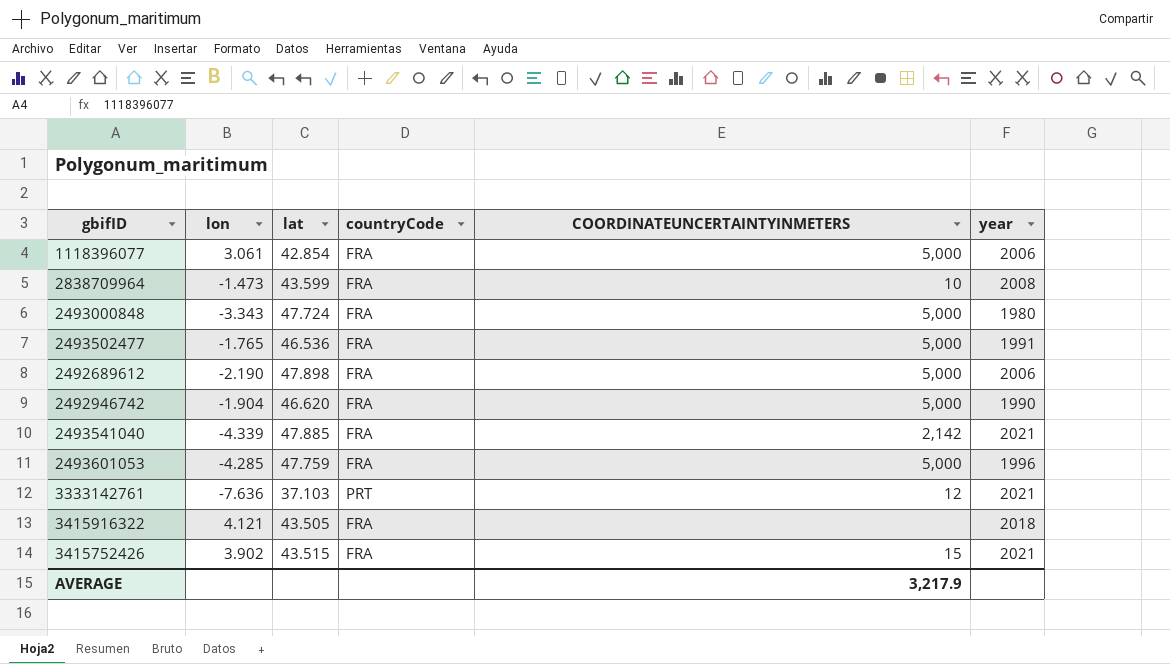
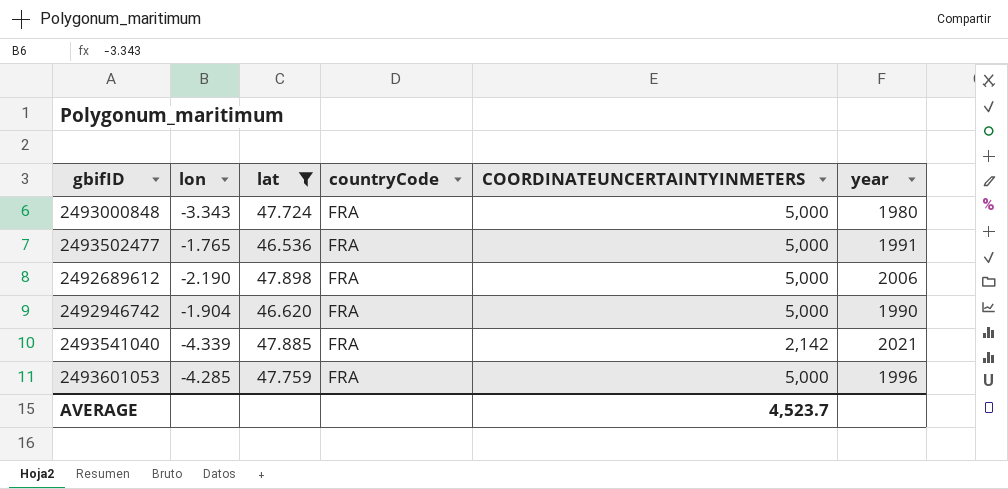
filter: none -> lat >= 46.536
AVERAGE | COORDINATEUNCERTAINTYINMETERS: 3,217.9 -> 4,523.7

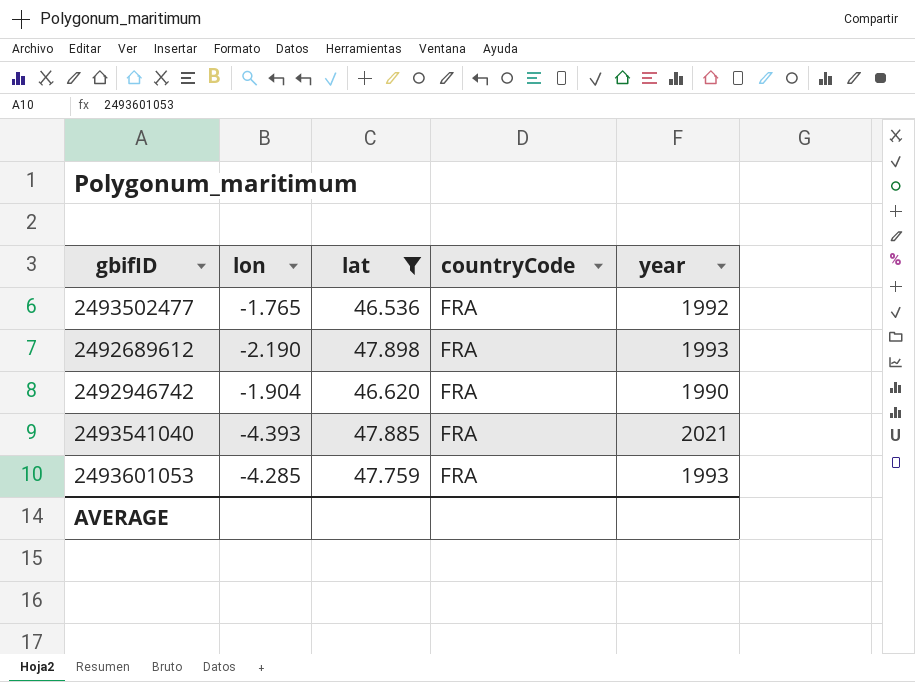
column COORDINATEUNCERTAINTYINMETERS | position: 5 -> none
row 2493000848: -3.343 | 47.724 | FRA | 5,000 | 1980 -> none
2493502477 | year: 1991 -> 1992
2492689612 | year: 2006 -> 1993
2493541040 | lon: -4.339 -> -4.393
2493601053 | year: 1996 -> 1993

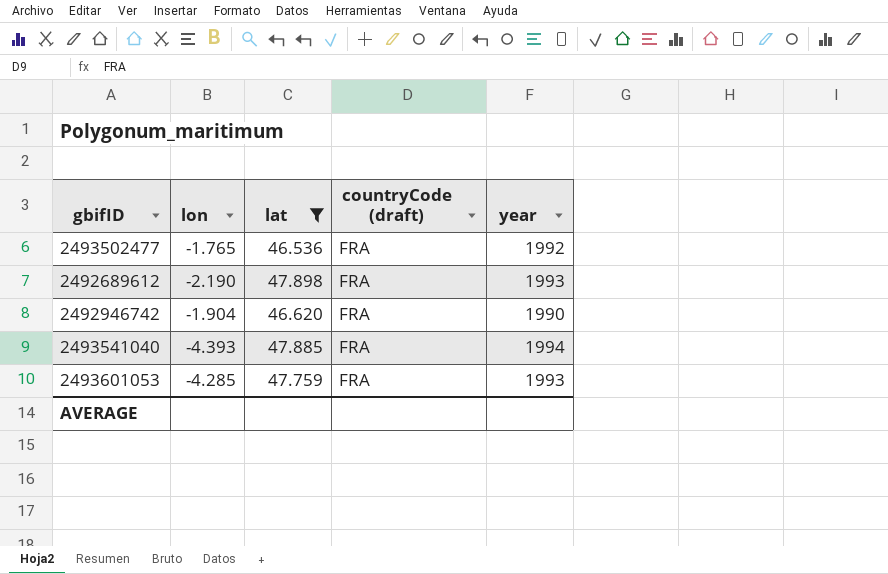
column name: countryCode -> countryCode (draft)
2493541040 | year: 2021 -> 1994

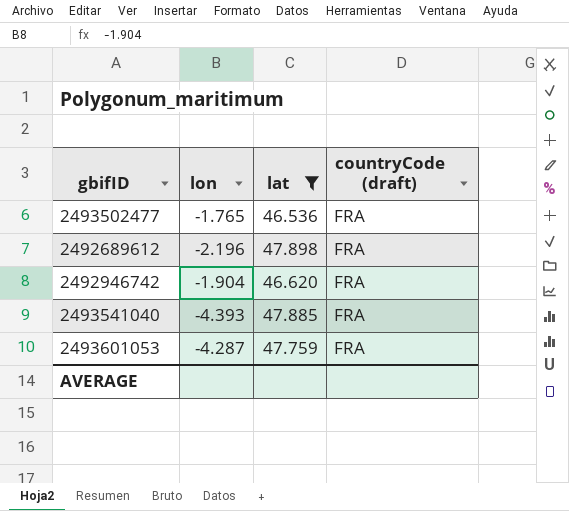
column year | position: 5 -> none
2492689612 | lon: -2.190 -> -2.196
2493601053 | lon: -4.285 -> -4.287

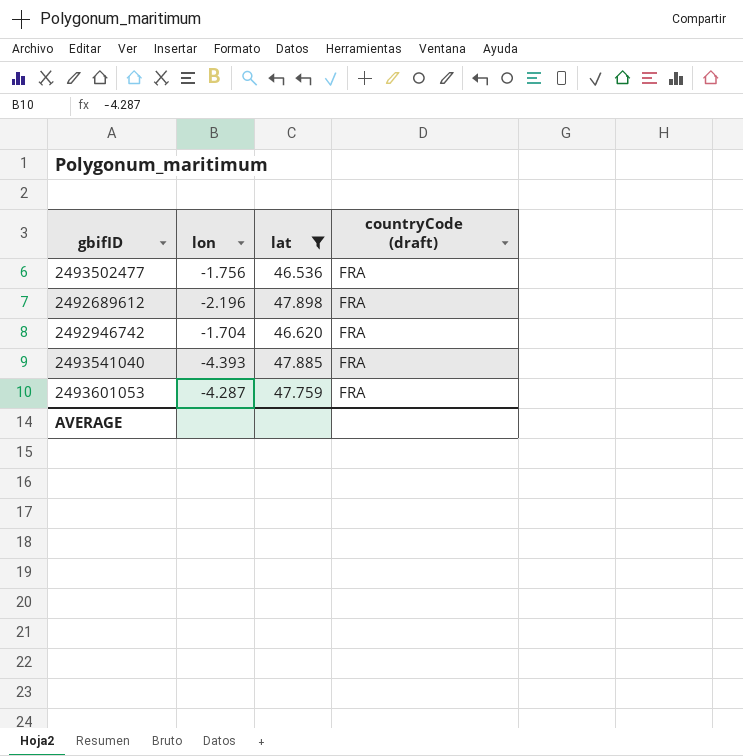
2493502477 | lon: -1.765 -> -1.756
2492946742 | lon: -1.904 -> -1.704

